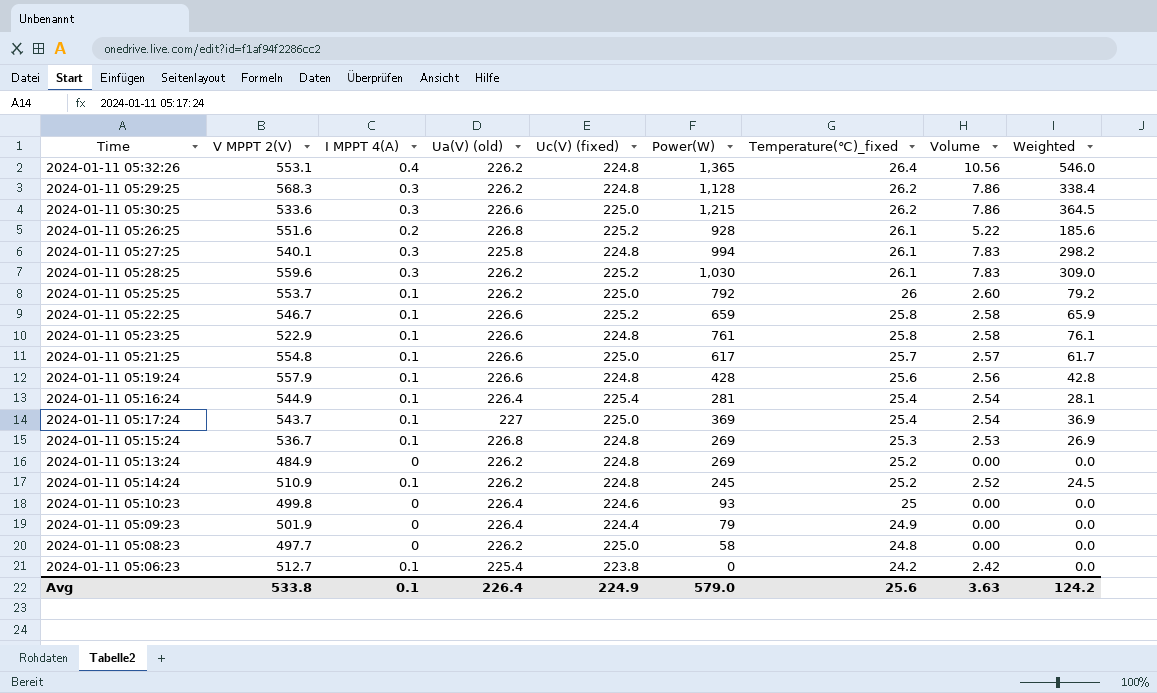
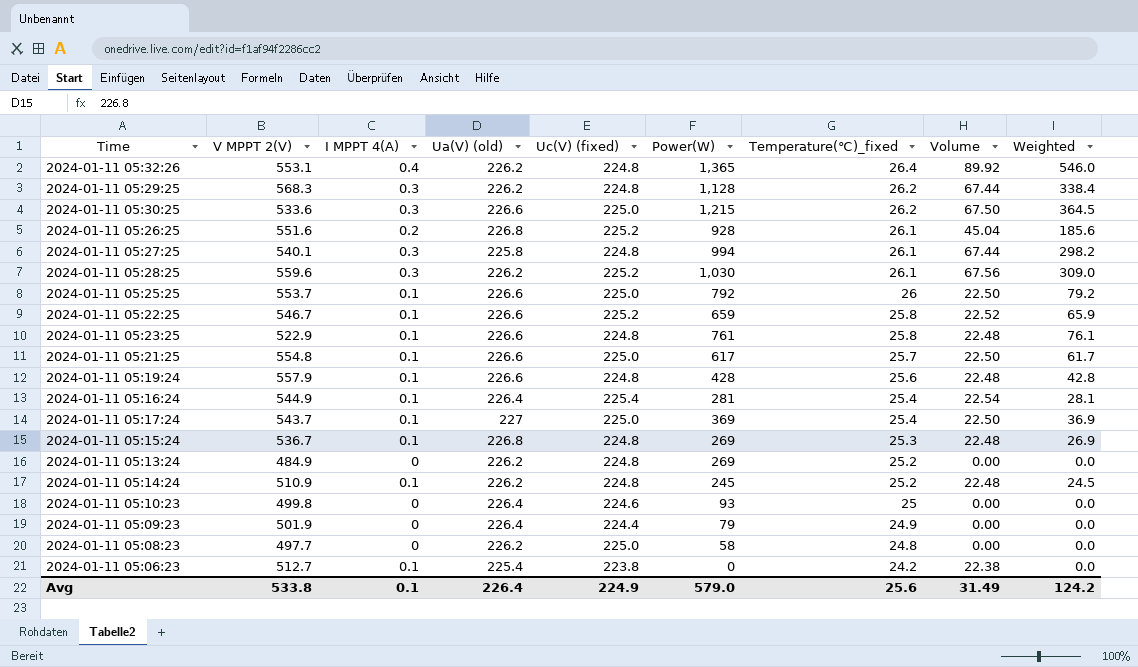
column Volume | formula: [I MPPT 4(A)] * [Temperature(℃)_fixed] -> [I MPPT 4(A)] * [Uc(V) (fixed)]
2024-01-11 05:25:25 | Ua(V) (old): 226.2 -> 226.6
Avg | Volume: 3.63 -> 31.49

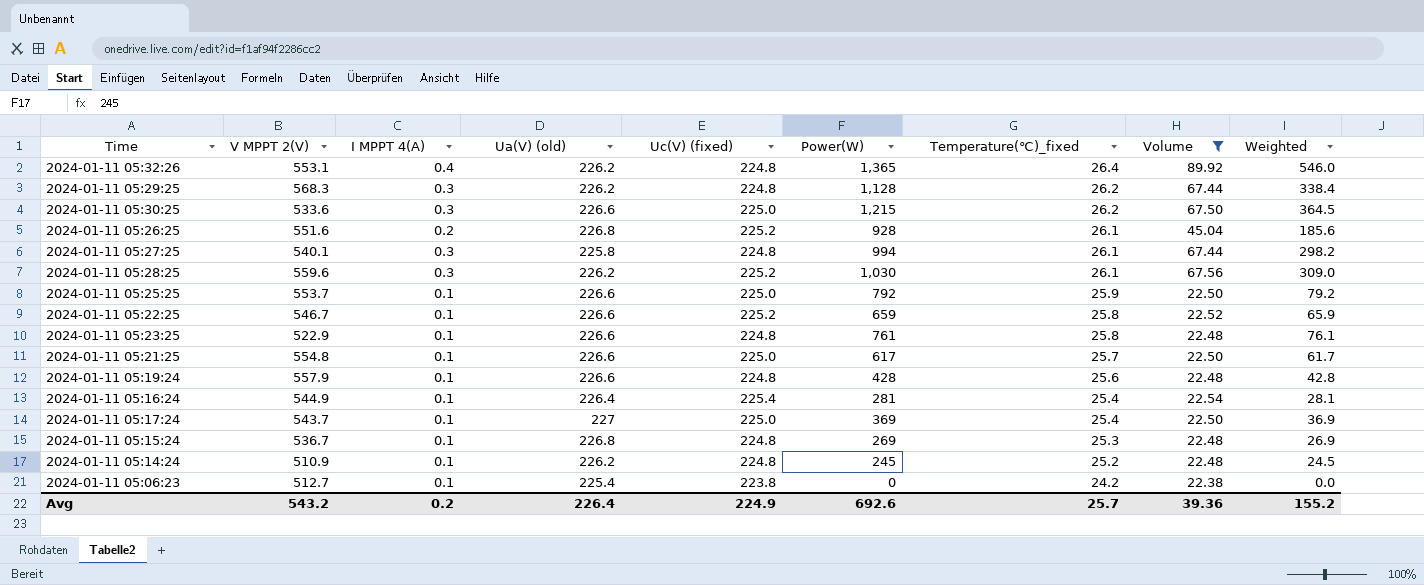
filter: none -> Volume != 0.00
2024-01-11 05:25:25 | Temperature(℃)_fixed: 26 -> 25.9
Avg | V MPPT 2(V): 533.8 -> 543.2
Avg | I MPPT 4(A): 0.1 -> 0.2
Avg | Power(W): 579.0 -> 692.6
Avg | Temperature(℃)_fixed: 25.6 -> 25.7
Avg | Volume: 31.49 -> 39.36
Avg | Weighted: 124.2 -> 155.2

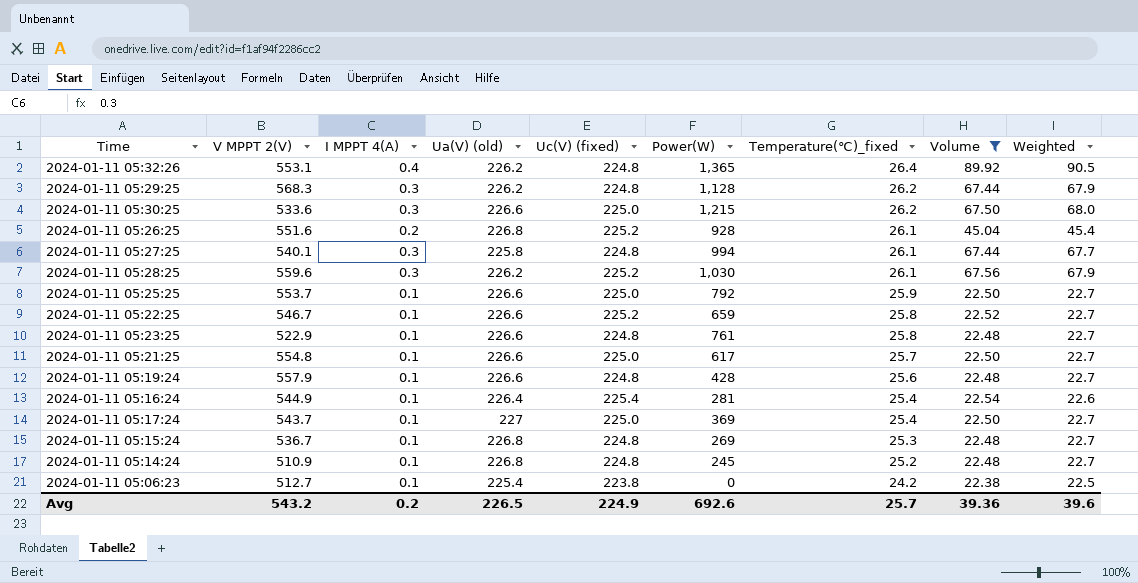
column Weighted | formula: [I MPPT 4(A)] * [Power(W)] -> [I MPPT 4(A)] * [Ua(V) (old)]
2024-01-11 05:14:24 | Ua(V) (old): 226.2 -> 226.8
Avg | Ua(V) (old): 226.4 -> 226.5
Avg | Weighted: 155.2 -> 39.6

